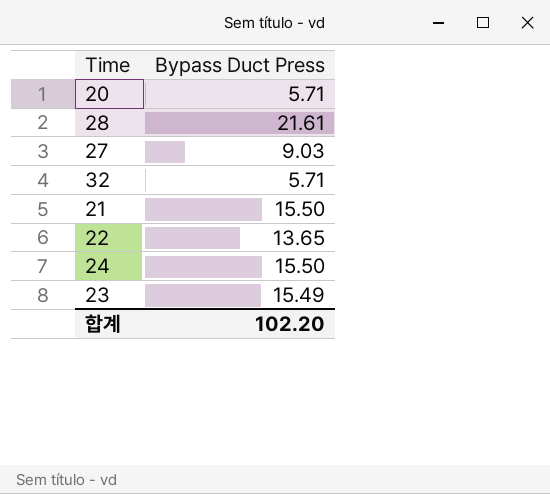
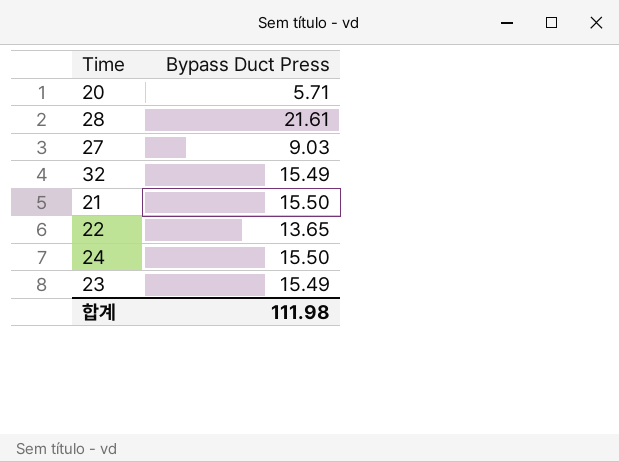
32 | Bypass Duct Press: 5.71 -> 15.49
합계 | Bypass Duct Press: 102.20 -> 111.98

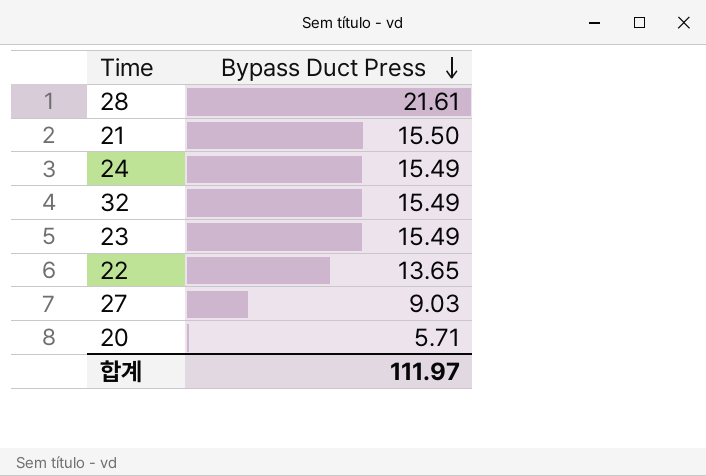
row order: none -> Bypass Duct Press descending
24 | Bypass Duct Press: 15.50 -> 15.49
합계 | Bypass Duct Press: 111.98 -> 111.97

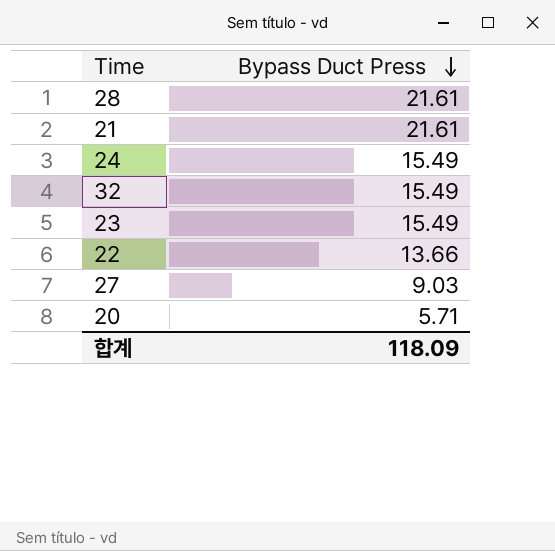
21 | Bypass Duct Press: 15.50 -> 21.61
22 | Bypass Duct Press: 13.65 -> 13.66
합계 | Bypass Duct Press: 111.97 -> 118.09

